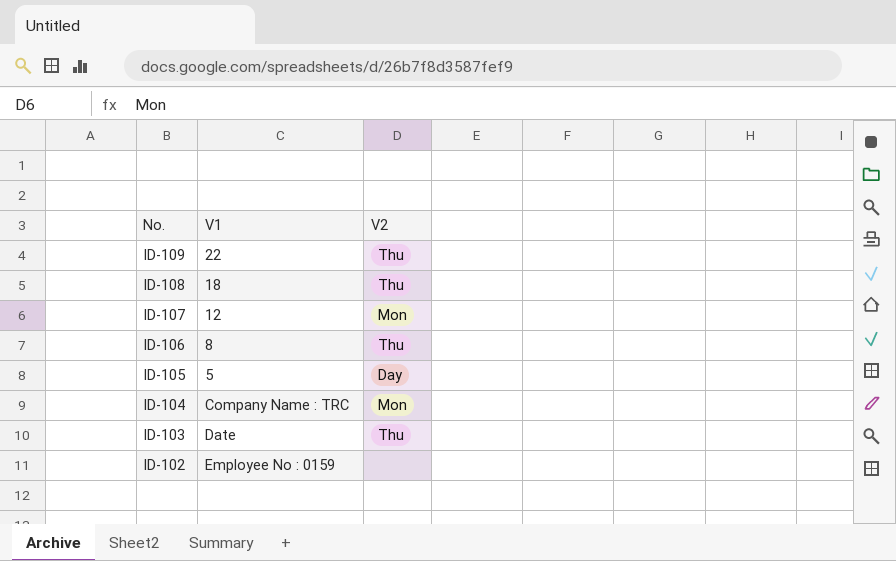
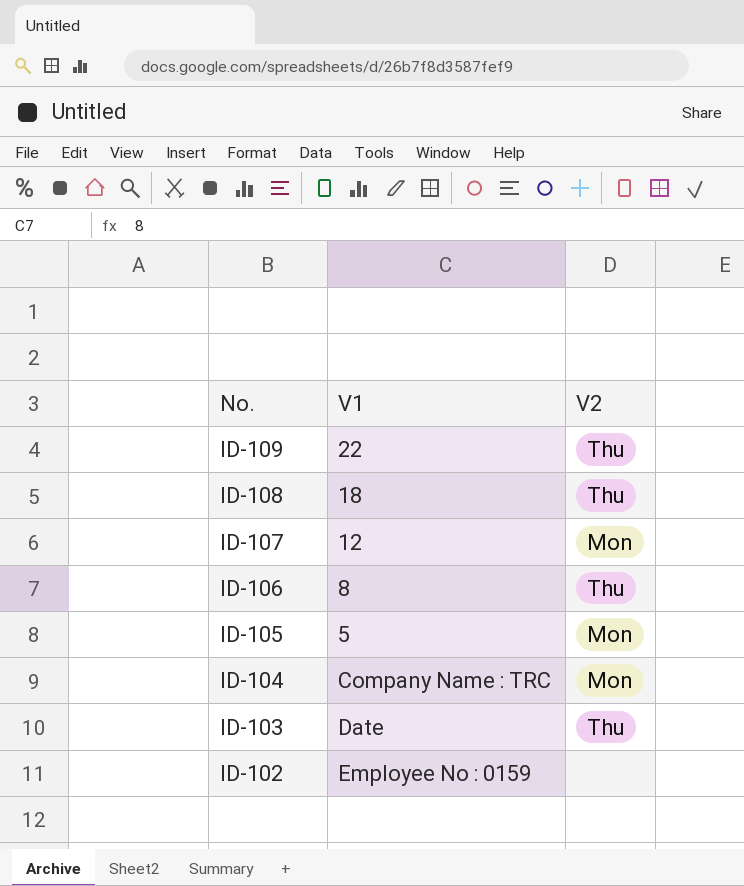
ID-105 | V2: Day -> Mon

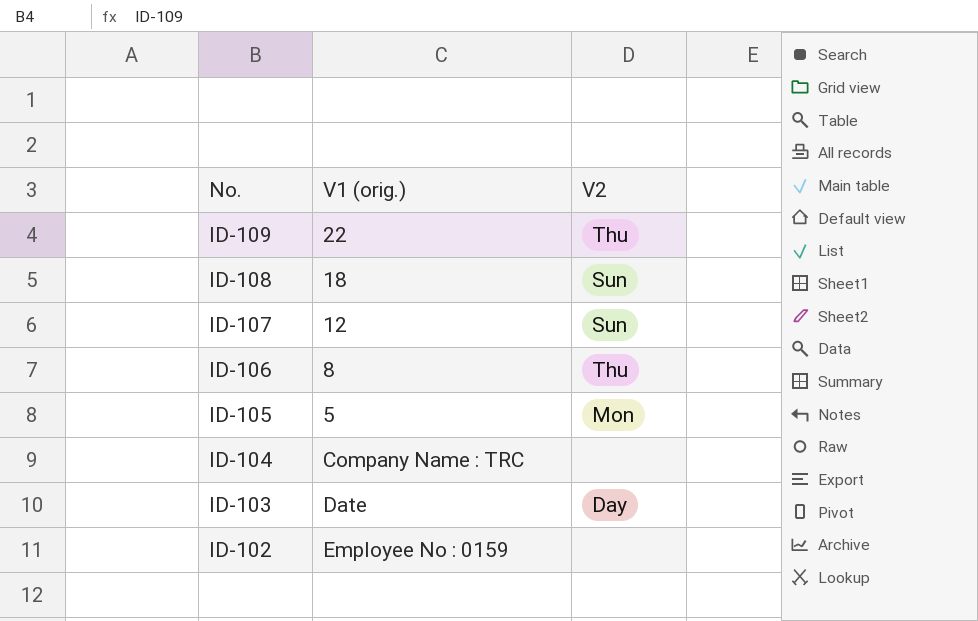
column name: V1 -> V1 (orig.)
ID-108 | V2: Thu -> Sun
ID-107 | V2: Mon -> Sun
ID-104 | V2: Mon -> none
ID-103 | V2: Thu -> Day

